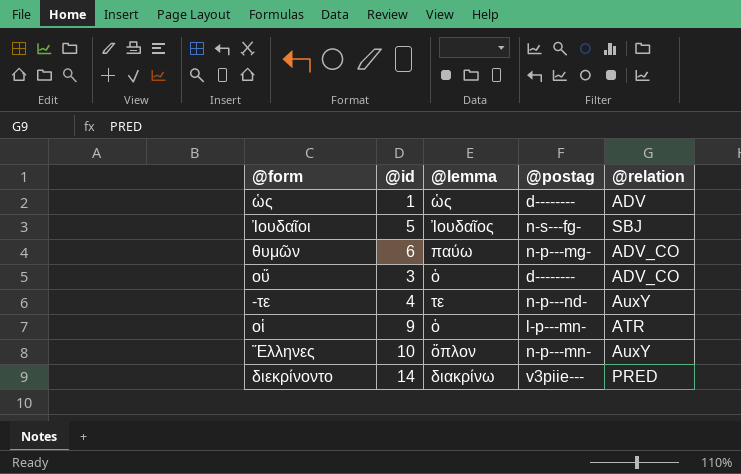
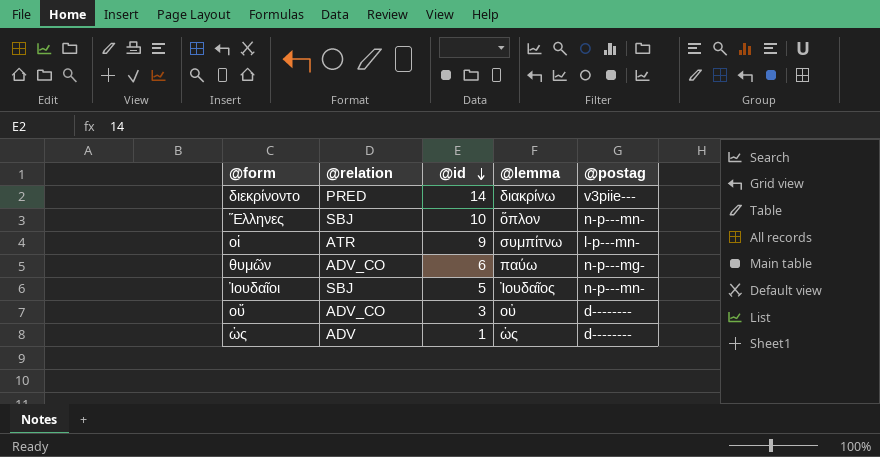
row order: none -> @id descending
column @relation | position: 5 -> 2
row -τε: 4 | τε | n-p---nd- | AuxY -> none
Ἕλληνες | @relation: AuxY -> SBJ
οἱ | @lemma: ὁ -> συμπίτνω
Ἰουδαῖοι | @postag: n-s---fg- -> n-p---mn-
οὔ | @lemma: ὁ -> οὐ

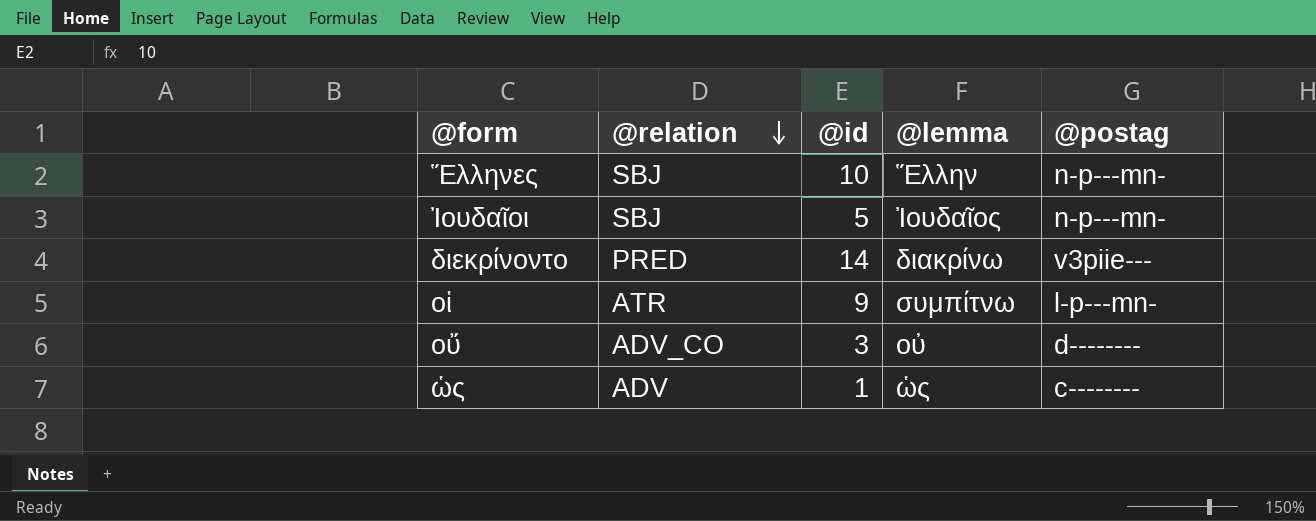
row order: @id descending -> @relation descending
row θυμῶν: ADV_CO | 6 | παύω | n-p---mg- -> none
Ἕλληνες | @lemma: ὅπλον -> Ἕλλην
ὡς | @postag: d-------- -> c--------

